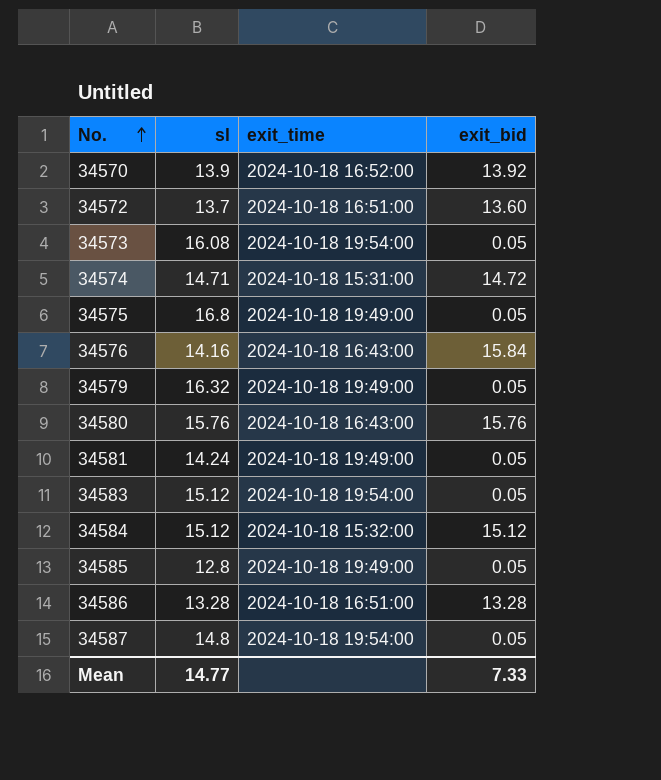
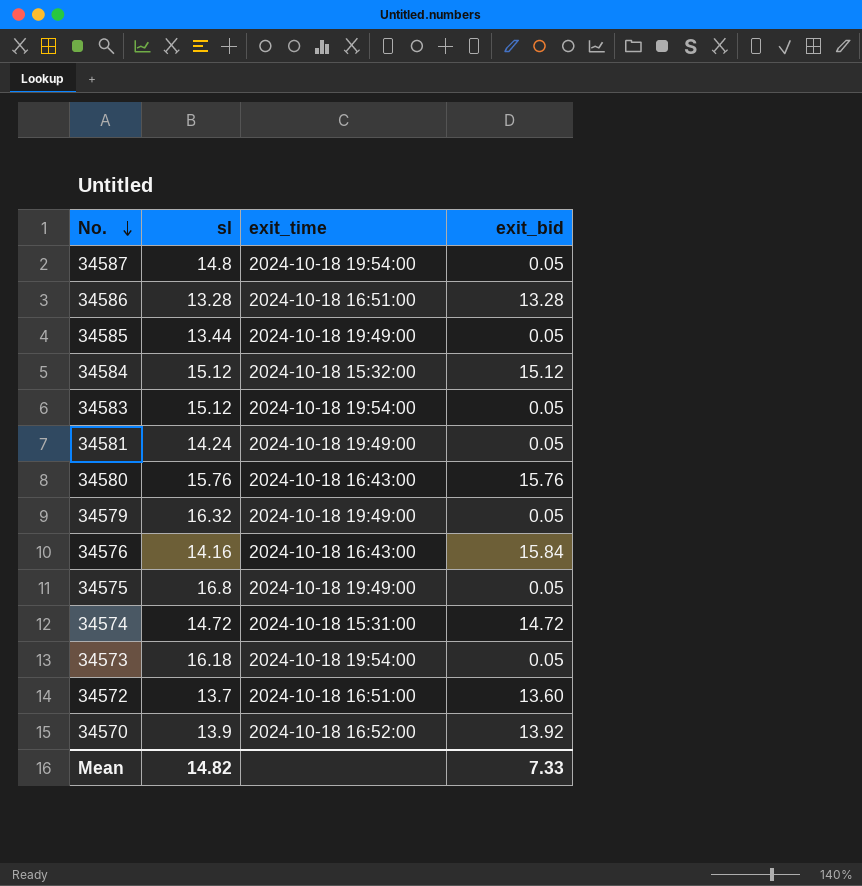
row order: No. ascending -> No. descending
34585 | sl: 12.8 -> 13.44
34574 | sl: 14.71 -> 14.72
34573 | sl: 16.08 -> 16.18
Mean | sl: 14.77 -> 14.82

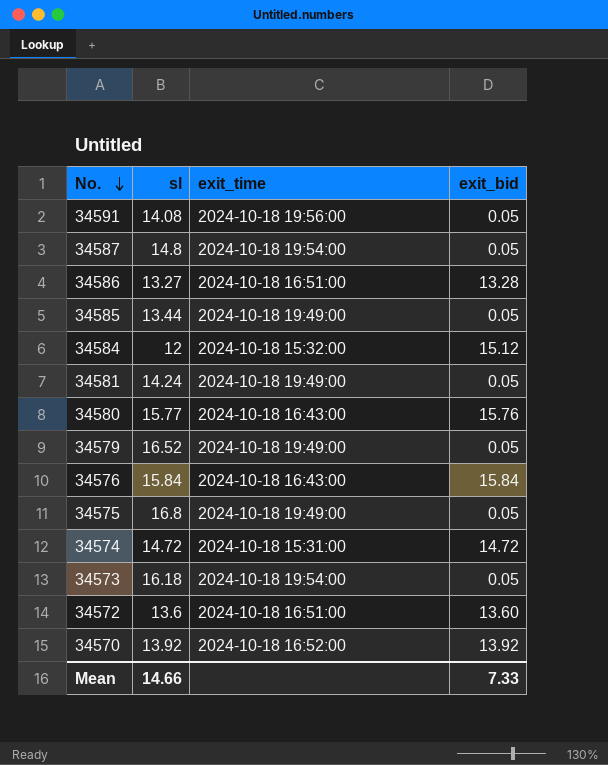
row 34583: 15.12 | 2024-10-18 19:54:00 | 0.05 -> none
row 34591: none -> 14.08 | 2024-10-18 19:56:00 | 0.05
34586 | sl: 13.28 -> 13.27
34584 | sl: 15.12 -> 12
34580 | sl: 15.76 -> 15.77
34579 | sl: 16.32 -> 16.52
34576 | sl: 14.16 -> 15.84
34572 | sl: 13.7 -> 13.6
34570 | sl: 13.9 -> 13.92
Mean | sl: 14.82 -> 14.66

